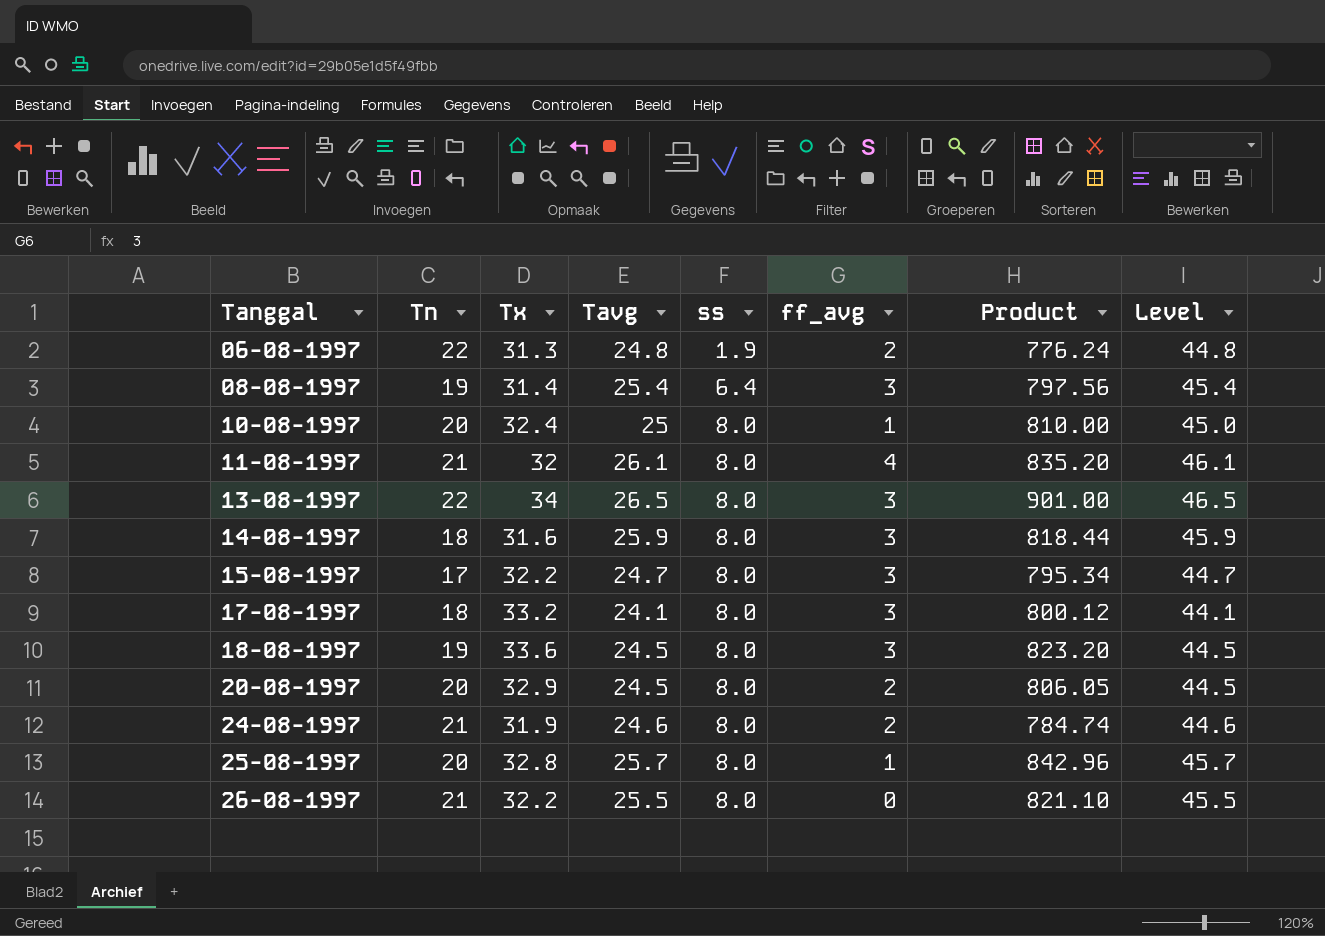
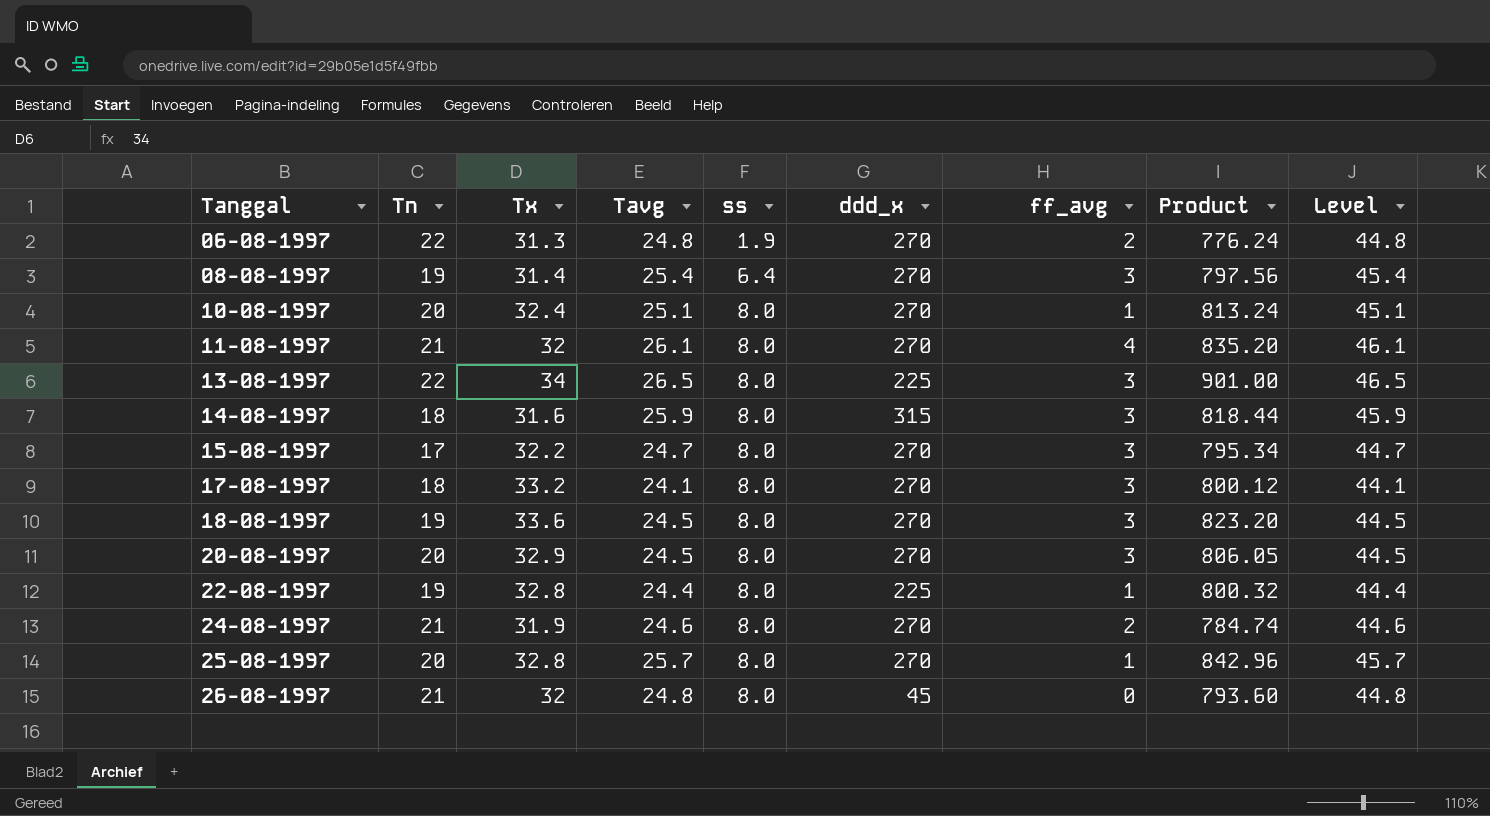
column ddd_x | position: none -> 6
10-08-1997 | Tavg: 25 -> 25.1
10-08-1997 | Product: 810.00 -> 813.24
10-08-1997 | Level: 45.0 -> 45.1
20-08-1997 | ff_avg: 2 -> 3
row 22-08-1997: none -> 19 | 32.8 | 24.4 | 8.0 | 225 | 1 | 800.32 | 44.4
26-08-1997 | Tx: 32.2 -> 32
26-08-1997 | Tavg: 25.5 -> 24.8
26-08-1997 | Product: 821.10 -> 793.60
26-08-1997 | Level: 45.5 -> 44.8

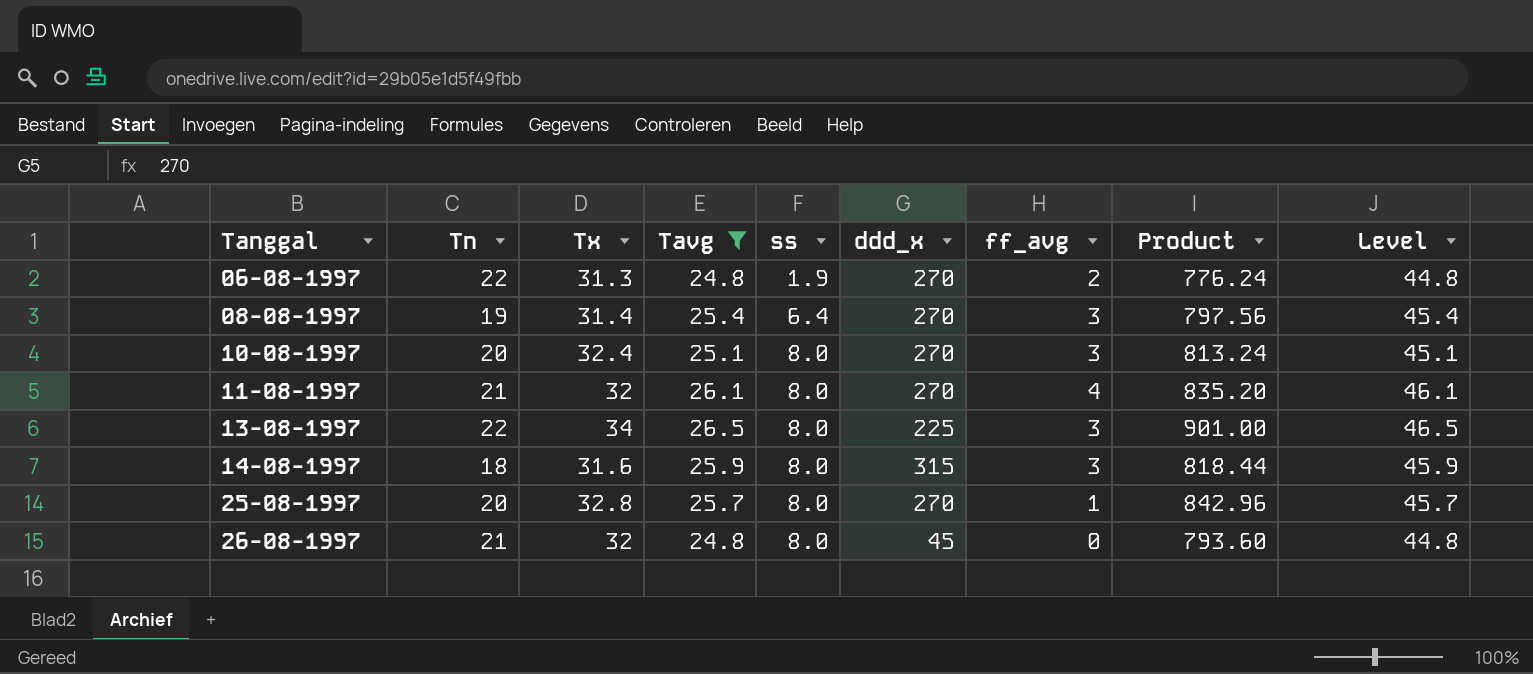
filter: none -> Tavg >= 24.8
10-08-1997 | ff_avg: 1 -> 3

